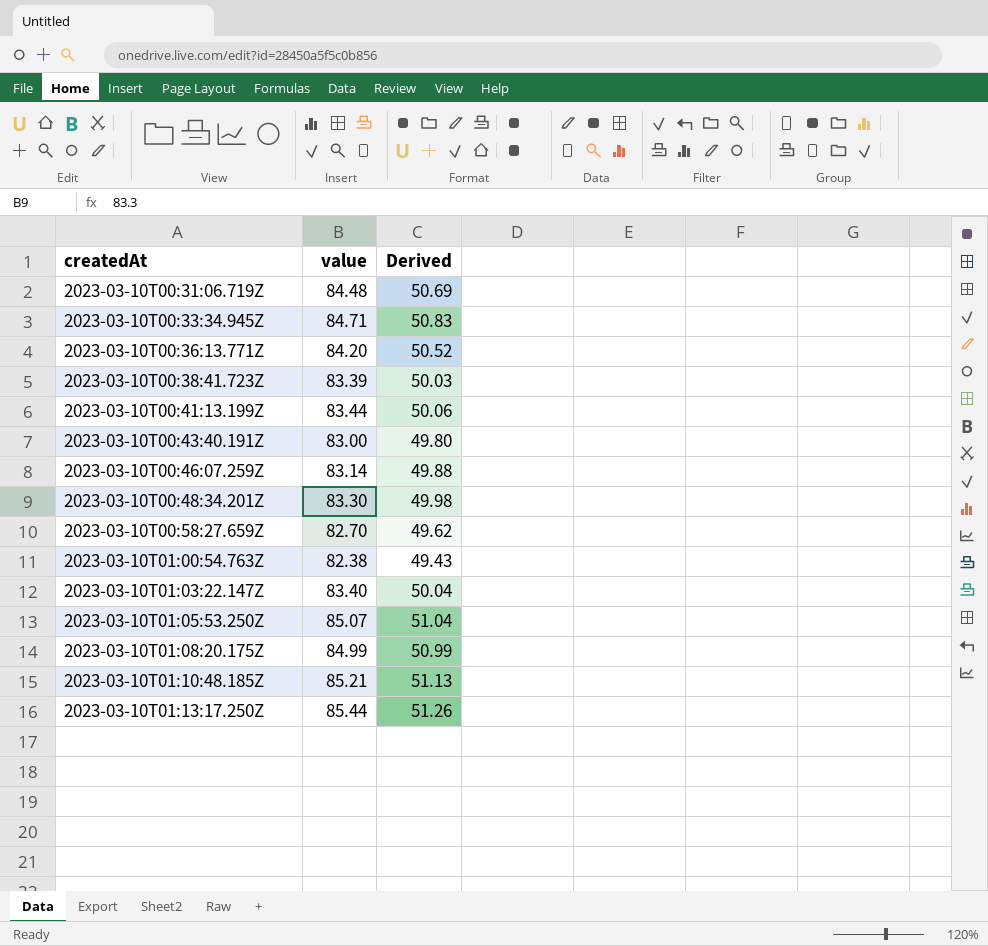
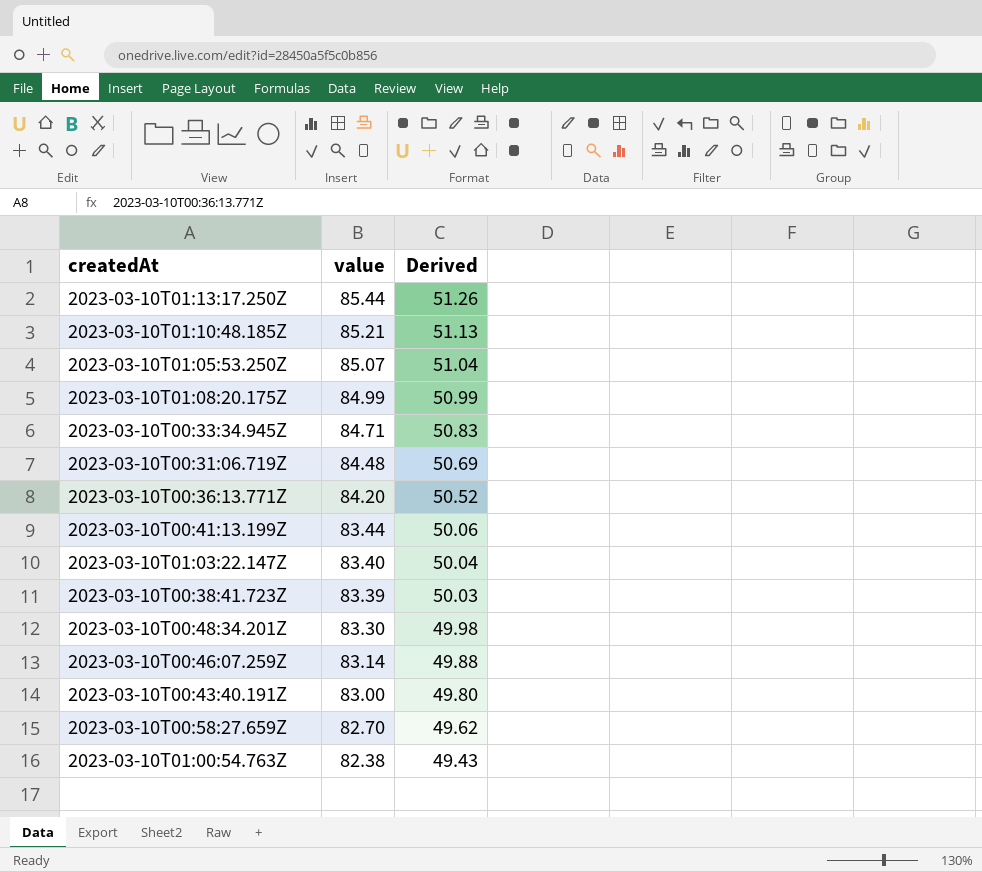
row order: createdAt ascending -> value descending

